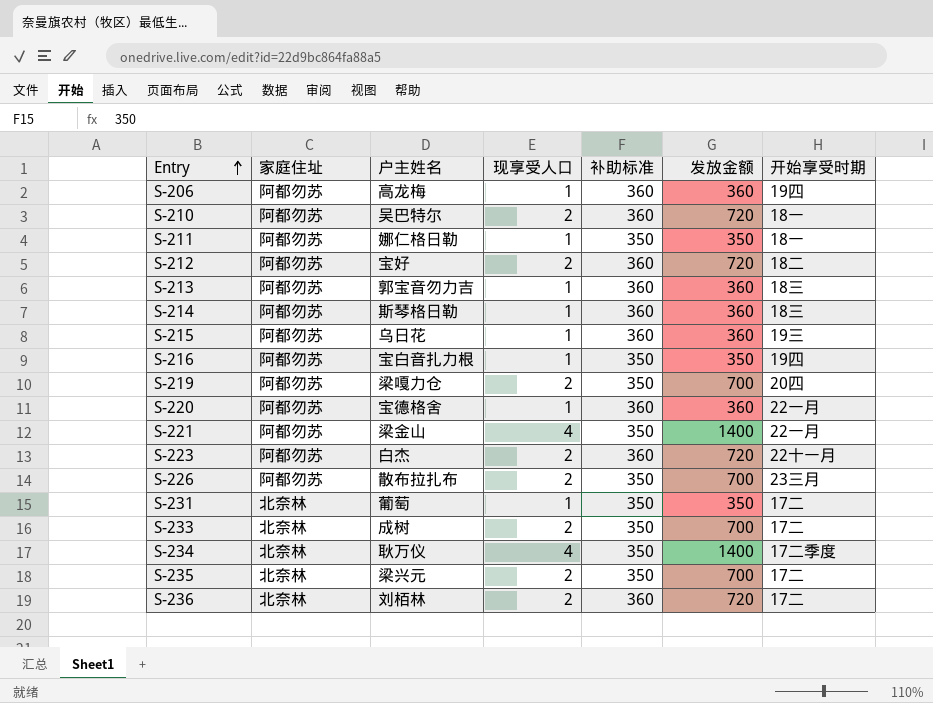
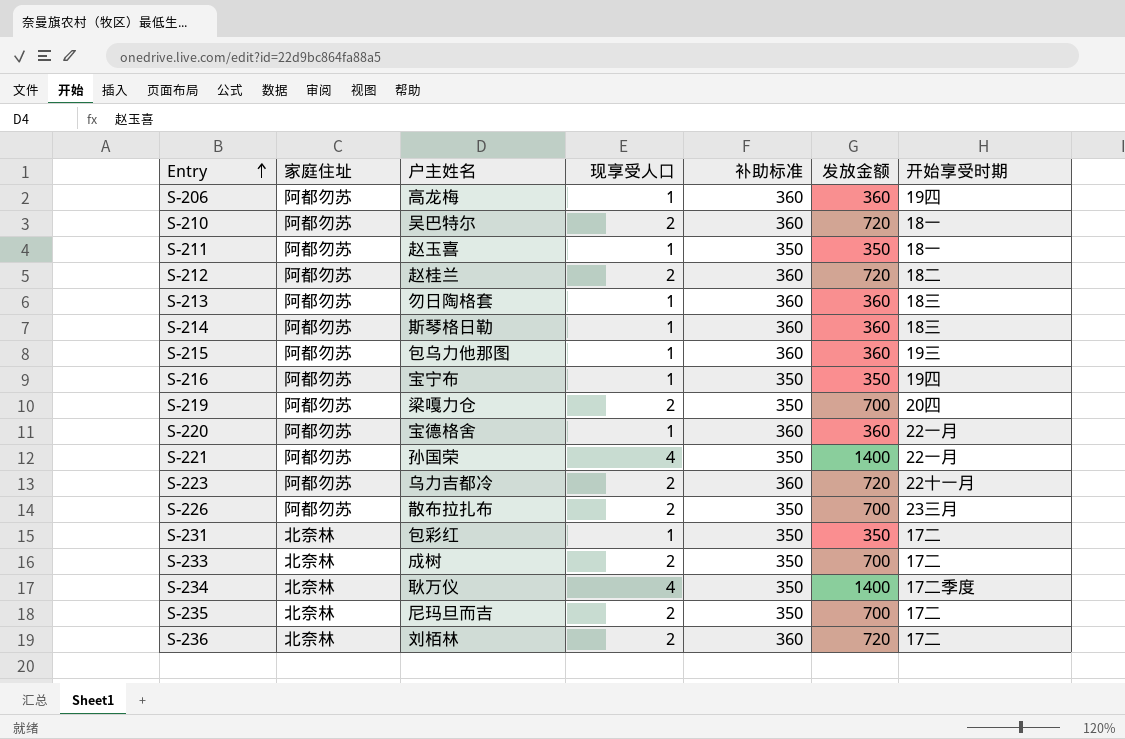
S-211 | 户主姓名: 娜仁格日勒 -> 赵玉喜
S-212 | 户主姓名: 宝好 -> 赵桂兰
S-213 | 户主姓名: 郭宝音勿力吉 -> 勿日陶格套
S-215 | 户主姓名: 乌日花 -> 包乌力他那图
S-216 | 户主姓名: 宝白音扎力根 -> 宝宁布
S-221 | 户主姓名: 梁金山 -> 孙国荣
S-223 | 户主姓名: 白杰 -> 乌力吉都冷
S-231 | 户主姓名: 葡萄 -> 包彩红
S-235 | 户主姓名: 梁兴元 -> 尼玛旦而吉

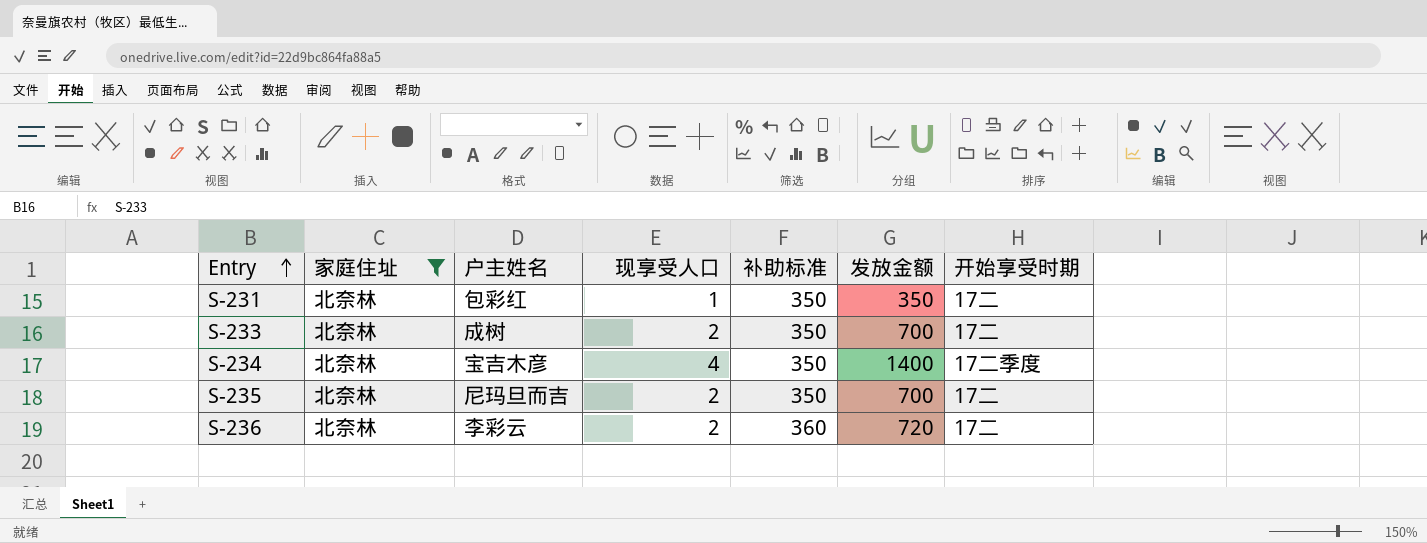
filter: none -> 家庭住址 = 北奈林
S-234 | 户主姓名: 耿万仪 -> 宝吉木彦
S-236 | 户主姓名: 刘栢林 -> 李彩云

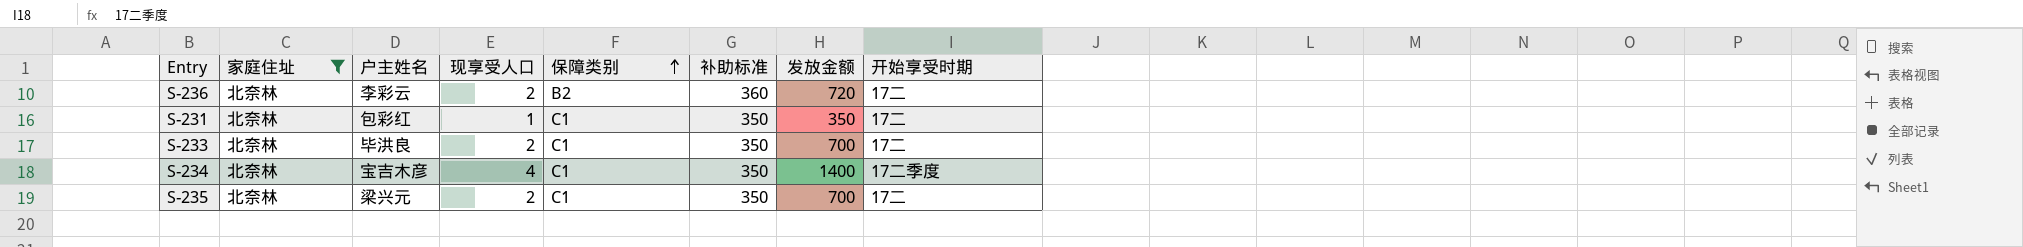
row order: Entry ascending -> 保障类别 ascending
column 保障类别 | position: none -> 5
S-233 | 户主姓名: 成树 -> 毕洪良
S-235 | 户主姓名: 尼玛旦而吉 -> 梁兴元

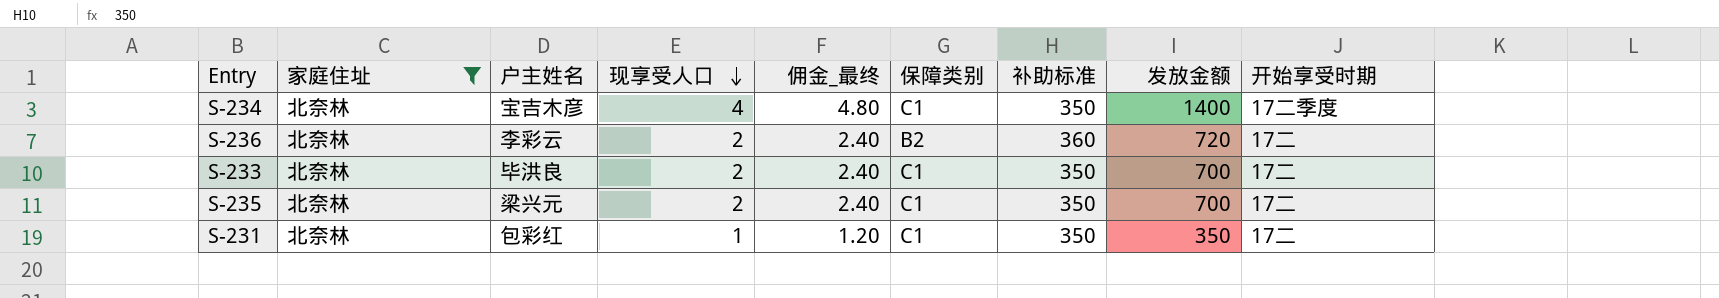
row order: 保障类别 ascending -> 现享受人口 descending
column 佣金_最终 | formula: none -> [现享受人口] * 1.2

